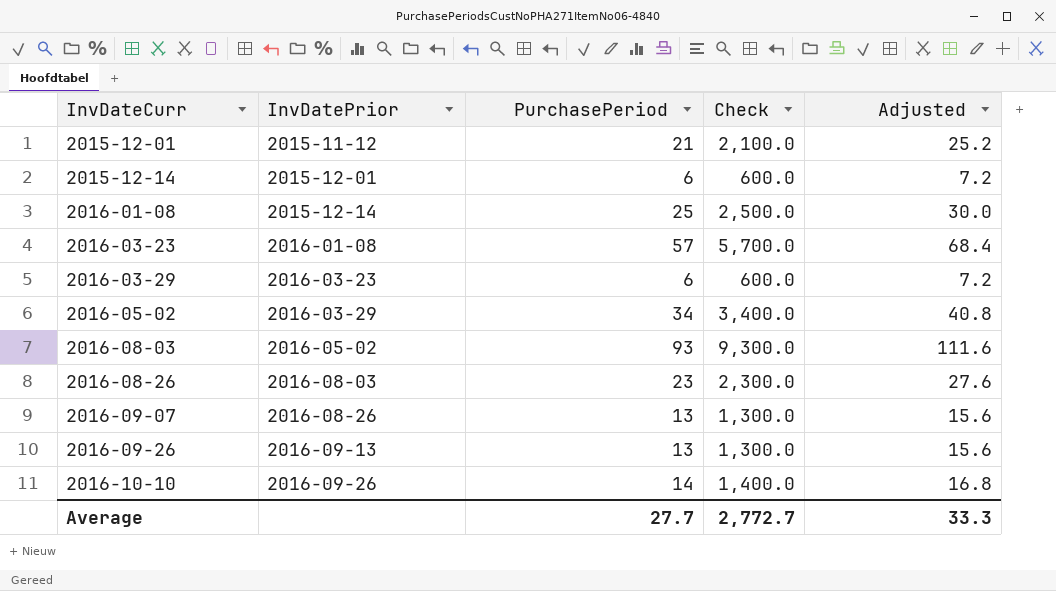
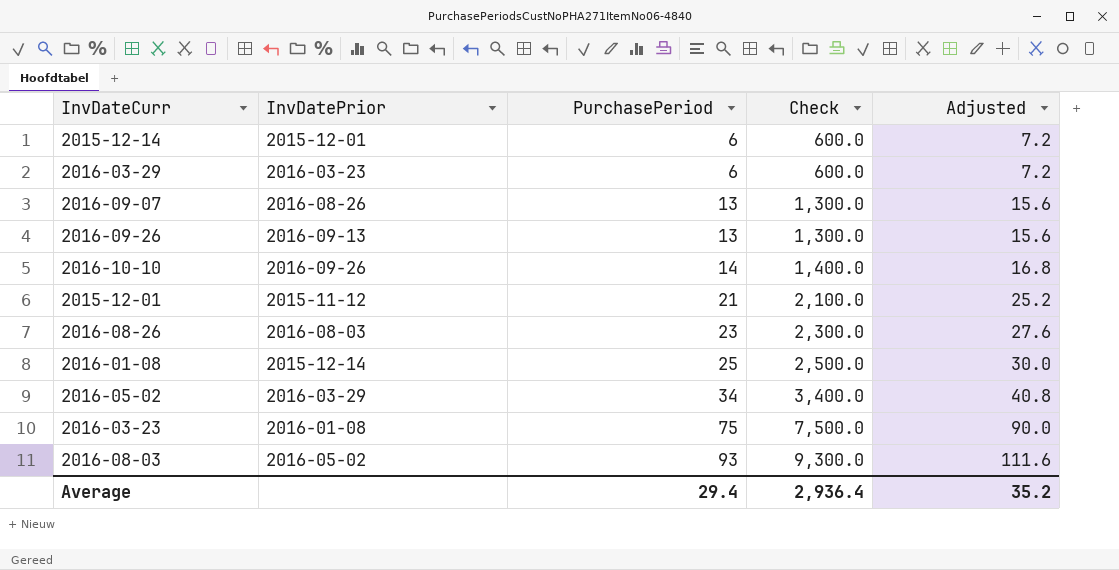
row order: InvDateCurr ascending -> PurchasePeriod ascending
2016-03-23 | PurchasePeriod: 57 -> 75
2016-03-23 | Check: 5,700.0 -> 7,500.0
2016-03-23 | Adjusted: 68.4 -> 90.0
Average | PurchasePeriod: 27.7 -> 29.4
Average | Check: 2,772.7 -> 2,936.4
Average | Adjusted: 33.3 -> 35.2

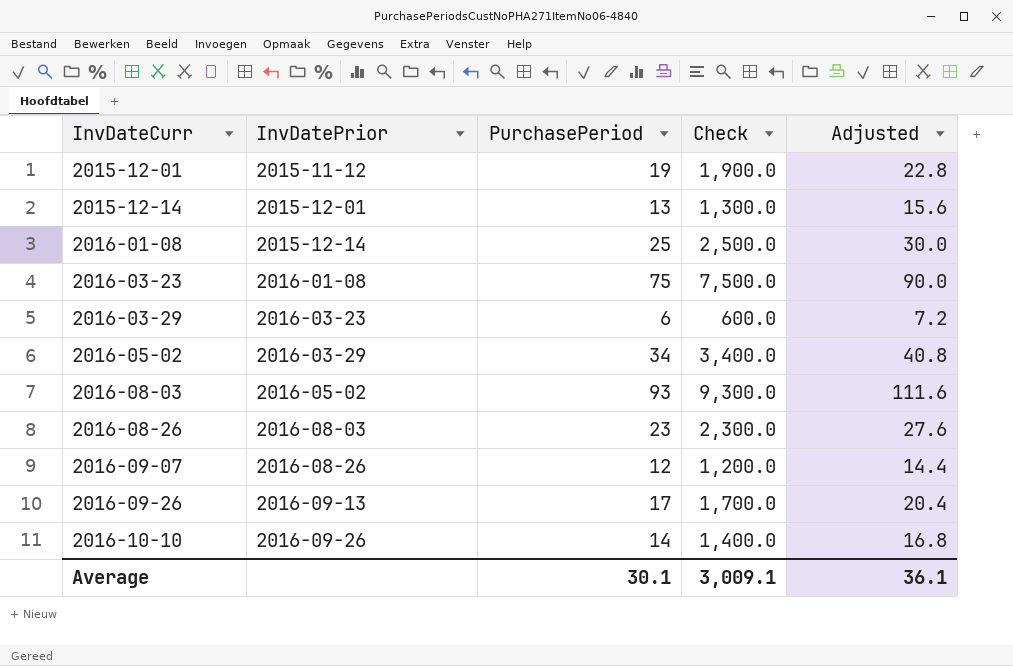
row order: PurchasePeriod ascending -> InvDateCurr ascending
2015-12-01 | PurchasePeriod: 21 -> 19
2015-12-01 | Check: 2,100.0 -> 1,900.0
2015-12-01 | Adjusted: 25.2 -> 22.8
2015-12-14 | PurchasePeriod: 6 -> 13
2015-12-14 | Check: 600.0 -> 1,300.0
2015-12-14 | Adjusted: 7.2 -> 15.6
2016-09-07 | PurchasePeriod: 13 -> 12
2016-09-07 | Check: 1,300.0 -> 1,200.0
2016-09-07 | Adjusted: 15.6 -> 14.4
2016-09-26 | PurchasePeriod: 13 -> 17
2016-09-26 | Check: 1,300.0 -> 1,700.0
2016-09-26 | Adjusted: 15.6 -> 20.4
Average | PurchasePeriod: 29.4 -> 30.1
Average | Check: 2,936.4 -> 3,009.1
Average | Adjusted: 35.2 -> 36.1

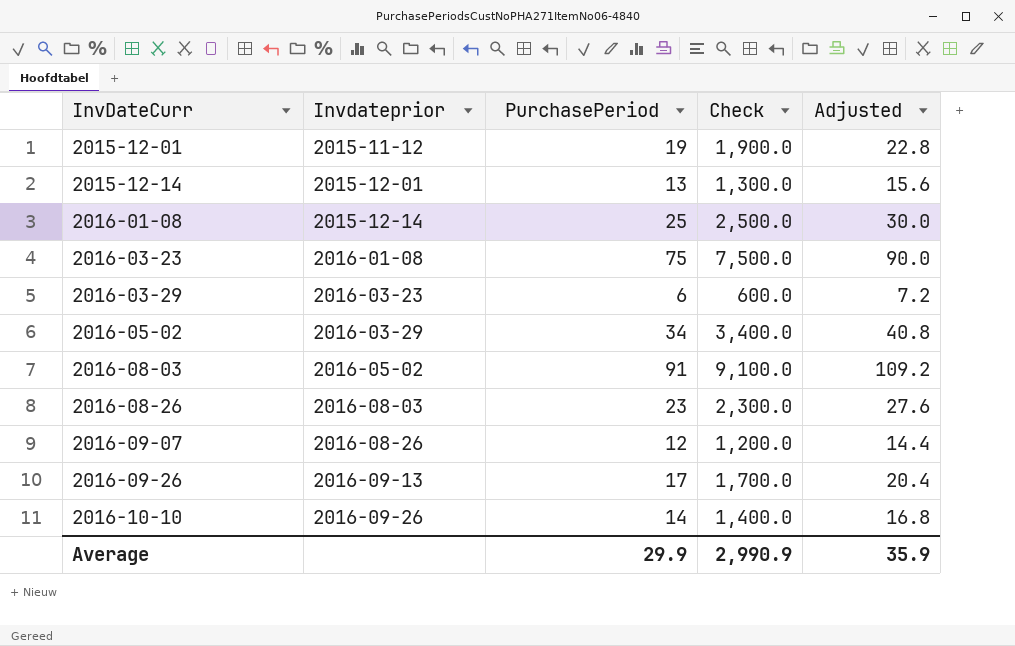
column name: InvDatePrior -> Invdateprior
2016-08-03 | PurchasePeriod: 93 -> 91
2016-08-03 | Check: 9,300.0 -> 9,100.0
2016-08-03 | Adjusted: 111.6 -> 109.2
Average | PurchasePeriod: 30.1 -> 29.9
Average | Check: 3,009.1 -> 2,990.9
Average | Adjusted: 36.1 -> 35.9

